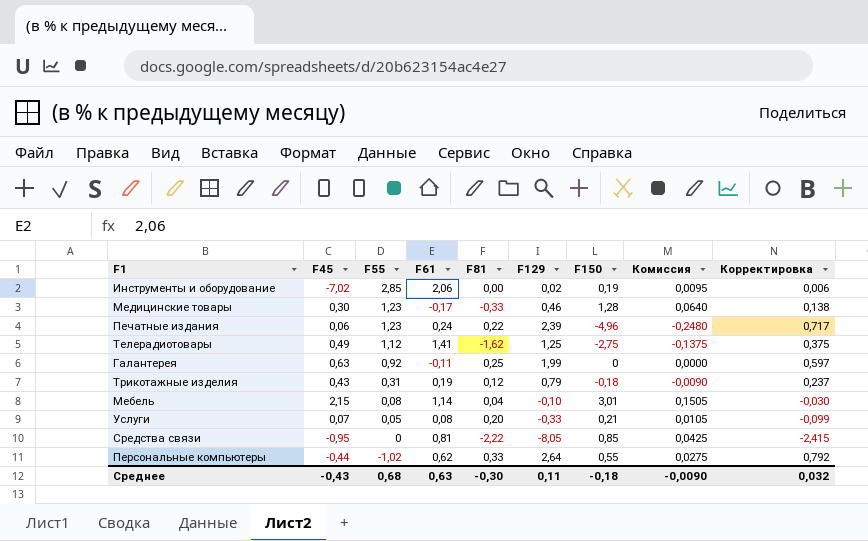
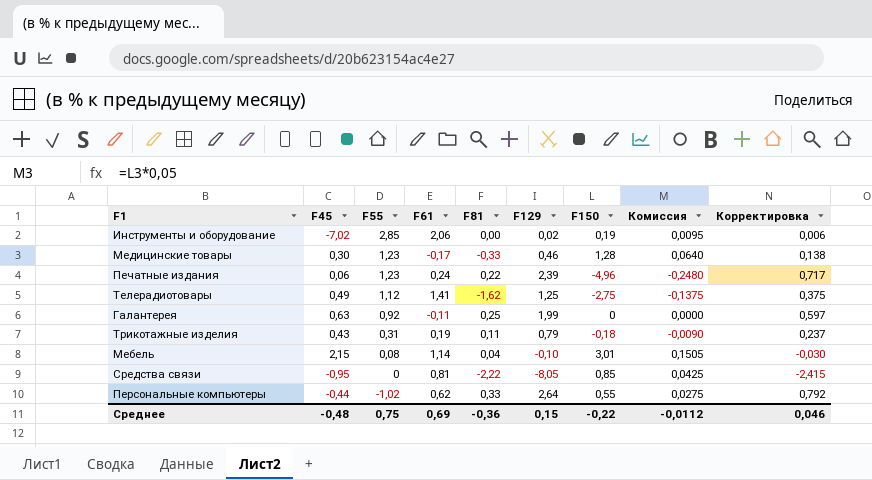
row Услуги: 0,07 | 0,05 | 0,08 | 0,20 | -0,33 | 0,21 | 0,0105 | -0,099 -> none
Трикотажные изделия | F81: 0,12 -> 0,11
Среднее | F45: -0,43 -> -0,48
Среднее | F55: 0,68 -> 0,75
Среднее | F61: 0,63 -> 0,69
Среднее | F81: -0,30 -> -0,36
Среднее | F129: 0,11 -> 0,15
Среднее | F150: -0,18 -> -0,22
Среднее | Комиссия: -0,0090 -> -0,0112
Среднее | Корректировка: 0,032 -> 0,046

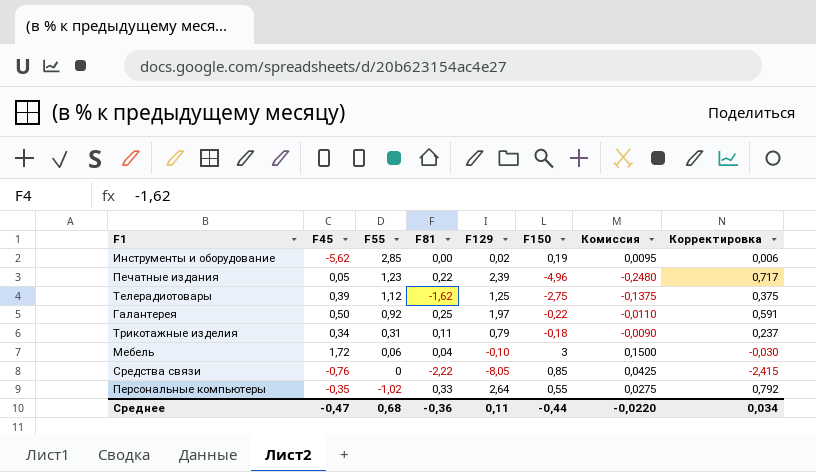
column F61 | position: 4 -> none
row Медицинские товары: 0,30 | 1,23 | -0,17 | -0,33 | 0,46 | 1,28 | 0,0640 | 0,138 -> none
Инструменты и оборудование | F45: -7,02 -> -5,62
Печатные издания | F45: 0,06 -> 0,05
Телерадиотовары | F45: 0,49 -> 0,39
Галантерея | F45: 0,63 -> 0,50
Галантерея | F129: 1,99 -> 1,97
Галантерея | F150: 0 -> -0,22
Галантерея | Комиссия: 0,0000 -> -0,0110
Галантерея | Корректировка: 0,597 -> 0,591
Трикотажные изделия | F45: 0,43 -> 0,34
Мебель | F45: 2,15 -> 1,72
Мебель | F55: 0,08 -> 0,06
Мебель | F150: 3,01 -> 3
Мебель | Комиссия: 0,1505 -> 0,1500
Средства связи | F45: -0,95 -> -0,76
Персональные компьютеры | F45: -0,44 -> -0,35
Среднее | F45: -0,48 -> -0,47
Среднее | F55: 0,75 -> 0,68
Среднее | F129: 0,15 -> 0,11
Среднее | F150: -0,22 -> -0,44
Среднее | Комиссия: -0,0112 -> -0,0220
Среднее | Корректировка: 0,046 -> 0,034

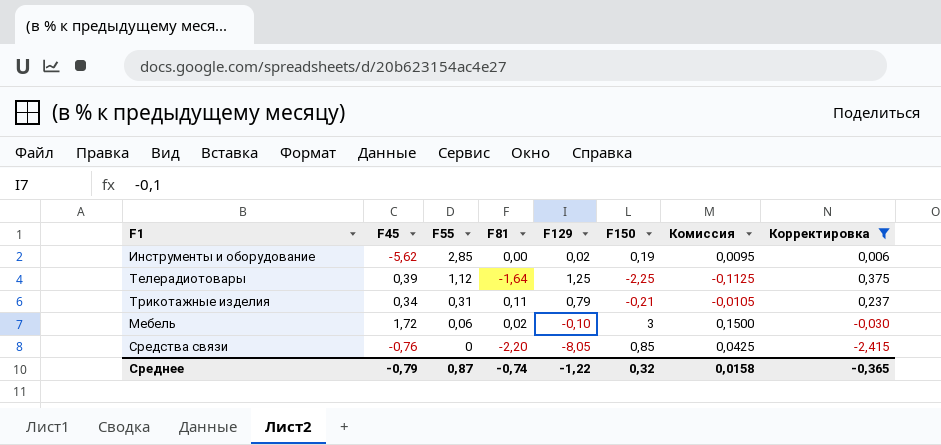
filter: none -> Корректировка <= 0,375
Телерадиотовары | F81: -1,62 -> -1,64
Телерадиотовары | F150: -2,75 -> -2,25
Телерадиотовары | Комиссия: -0,1375 -> -0,1125
Трикотажные изделия | F150: -0,18 -> -0,21
Трикотажные изделия | Комиссия: -0,0090 -> -0,0105
Мебель | F81: 0,04 -> 0,02
Средства связи | F81: -2,22 -> -2,20
Среднее | F45: -0,47 -> -0,79
Среднее | F55: 0,68 -> 0,87
Среднее | F81: -0,36 -> -0,74
Среднее | F129: 0,11 -> -1,22
Среднее | F150: -0,44 -> 0,32
Среднее | Комиссия: -0,0220 -> 0,0158
Среднее | Корректировка: 0,034 -> -0,365

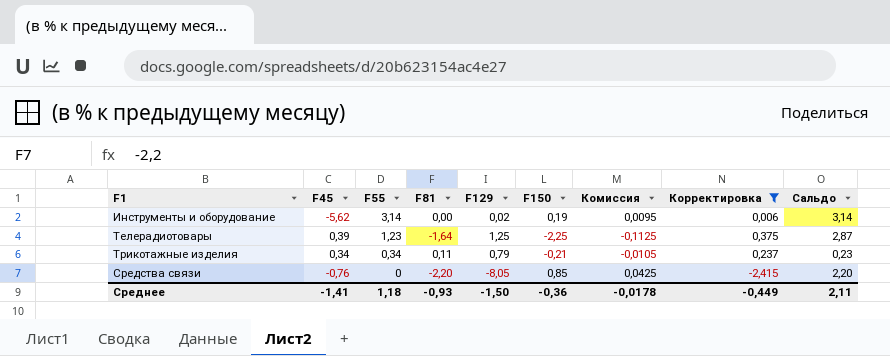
column Сальдо | formula: none -> [F55] - [F81]
row Мебель: 1,72 | 0,06 | 0,02 | -0,10 | 3 | 0,1500 | -0,030 -> none
Инструменты и оборудование | F55: 2,85 -> 3,14
Телерадиотовары | F55: 1,12 -> 1,23
Трикотажные изделия | F55: 0,31 -> 0,34
Среднее | F45: -0,79 -> -1,41
Среднее | F55: 0,87 -> 1,18
Среднее | F81: -0,74 -> -0,93
Среднее | F129: -1,22 -> -1,50
Среднее | F150: 0,32 -> -0,36
Среднее | Комиссия: 0,0158 -> -0,0178
Среднее | Корректировка: -0,365 -> -0,449

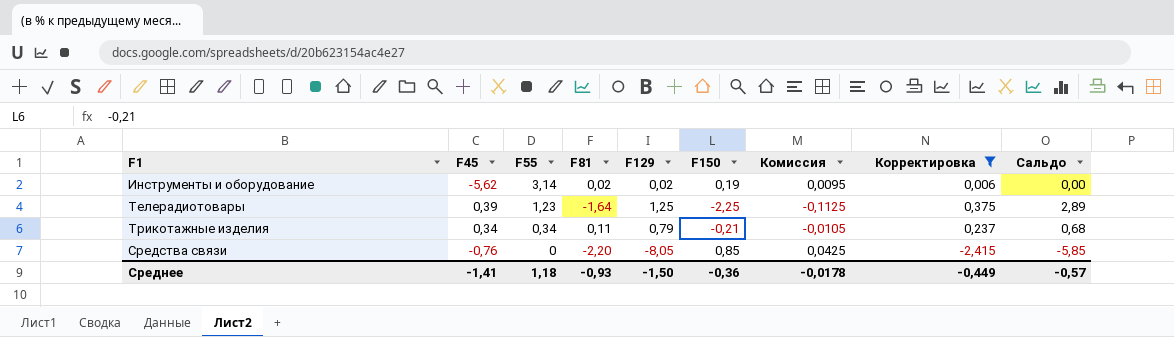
column Сальдо | formula: [F55] - [F81] -> [F129] - [F81]
Инструменты и оборудование | F81: 0,00 -> 0,02
Среднее | Сальдо: 2,11 -> -0,57

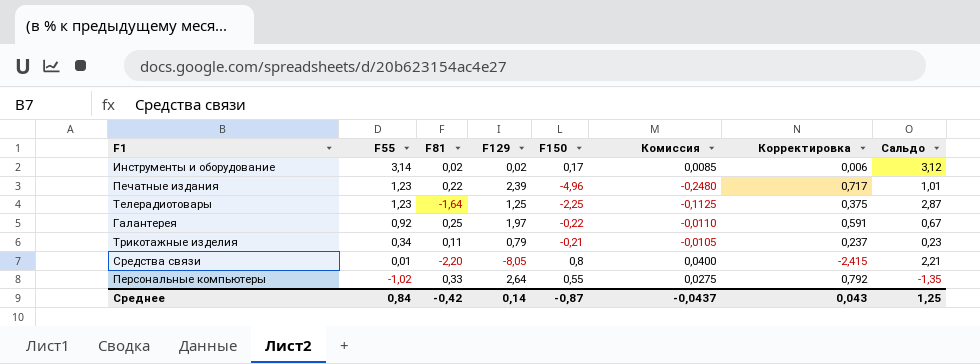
filter: Корректировка <= 0,375 -> none
column F45 | position: 2 -> none
column Сальдо | formula: [F129] - [F81] -> [F55] - [F81]
Инструменты и оборудование | F150: 0,19 -> 0,17
Инструменты и оборудование | Комиссия: 0,0095 -> 0,0085
Средства связи | F55: 0 -> 0,01
Средства связи | F150: 0,85 -> 0,8
Средства связи | Комиссия: 0,0425 -> 0,0400
Среднее | F55: 1,18 -> 0,84
Среднее | F81: -0,93 -> -0,42
Среднее | F129: -1,50 -> 0,14
Среднее | F150: -0,36 -> -0,87
Среднее | Комиссия: -0,0178 -> -0,0437
Среднее | Корректировка: -0,449 -> 0,043
Среднее | Сальдо: -0,57 -> 1,25

